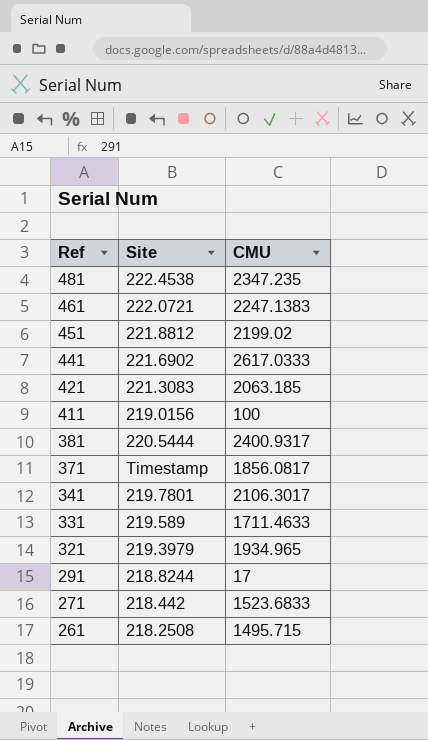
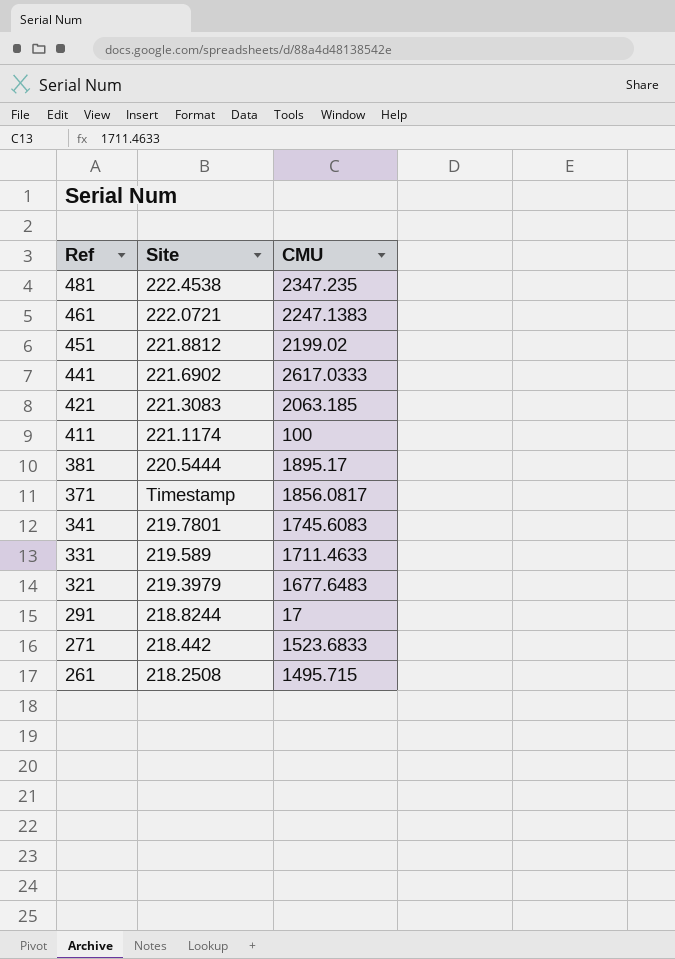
411 | Site: 219.0156 -> 221.1174
381 | CMU: 2400.9317 -> 1895.17
341 | CMU: 2106.3017 -> 1745.6083
321 | CMU: 1934.965 -> 1677.6483

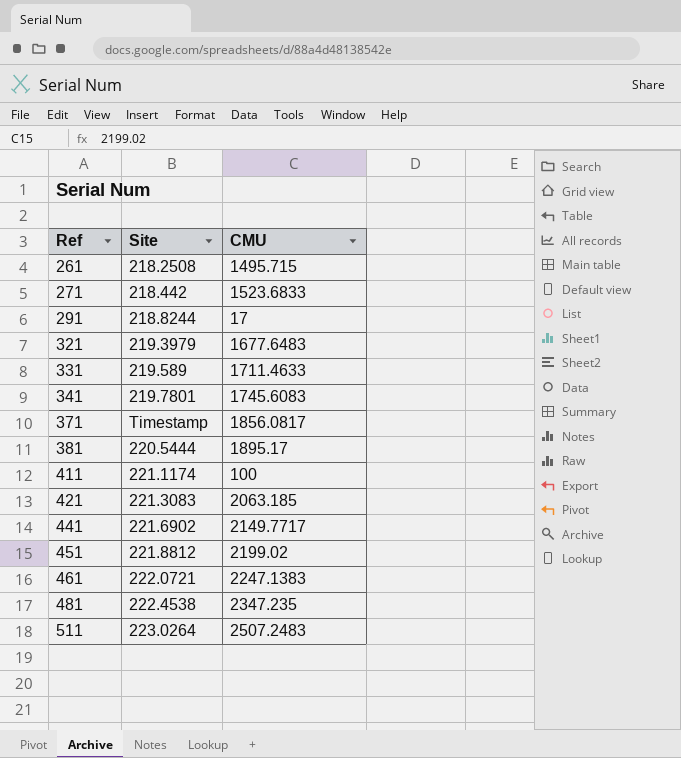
row order: Ref descending -> Ref ascending
441 | CMU: 2617.0333 -> 2149.7717
row 511: none -> 223.0264 | 2507.2483

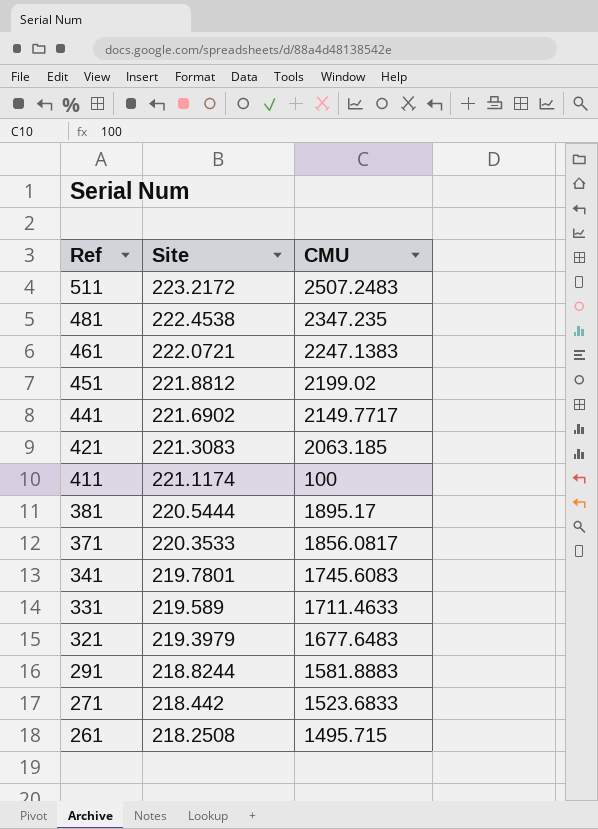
row order: Ref ascending -> Ref descending
511 | Site: 223.0264 -> 223.2172
371 | Site: Timestamp -> 220.3533
291 | CMU: 17 -> 1581.8883

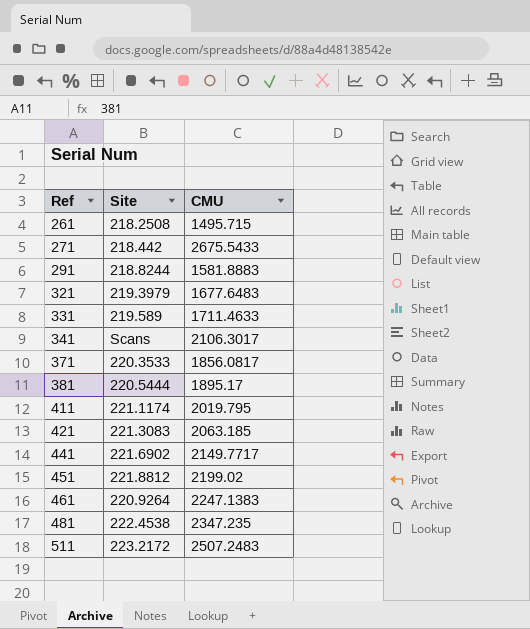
row order: Ref descending -> Ref ascending
271 | CMU: 1523.6833 -> 2675.5433
341 | Site: 219.7801 -> Scans
341 | CMU: 1745.6083 -> 2106.3017
411 | CMU: 100 -> 2019.795
461 | Site: 222.0721 -> 220.9264

